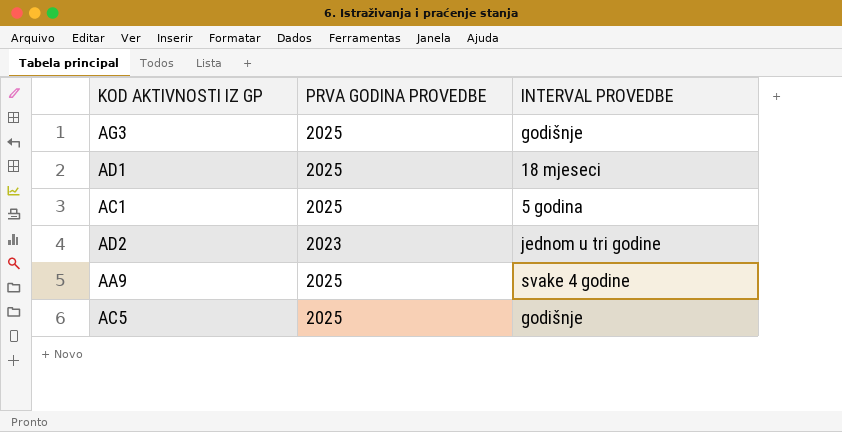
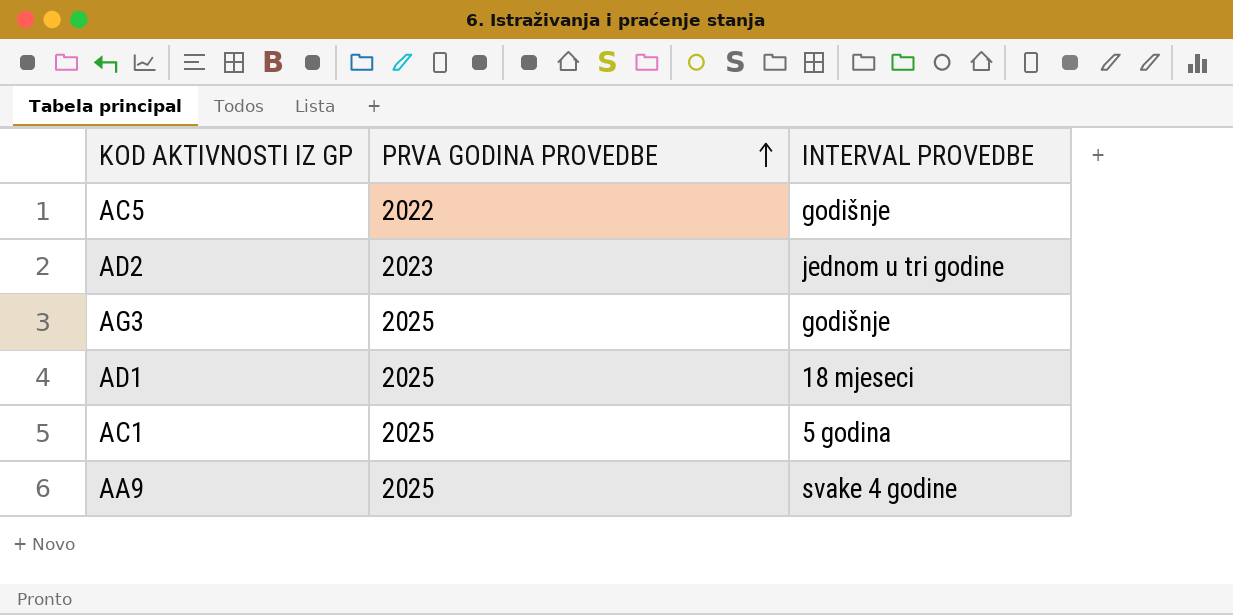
row order: none -> PRVA GODINA PROVEDBE ascending
AC5 | PRVA GODINA PROVEDBE: 2025 -> 2022

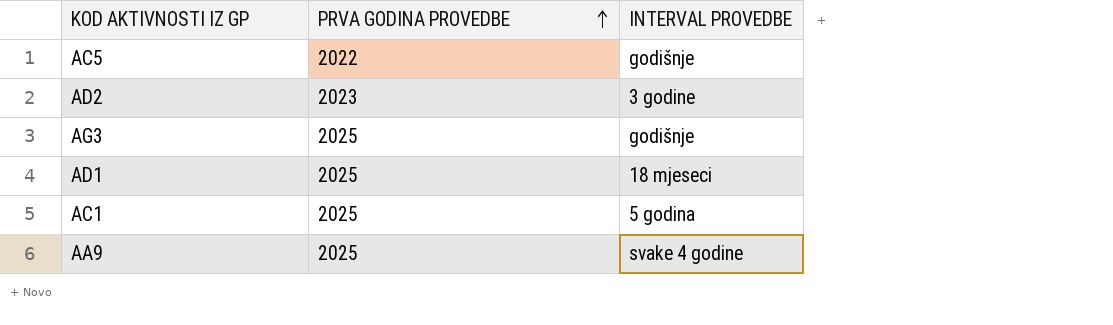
AD2 | INTERVAL PROVEDBE: jednom u tri godine -> 3 godine

